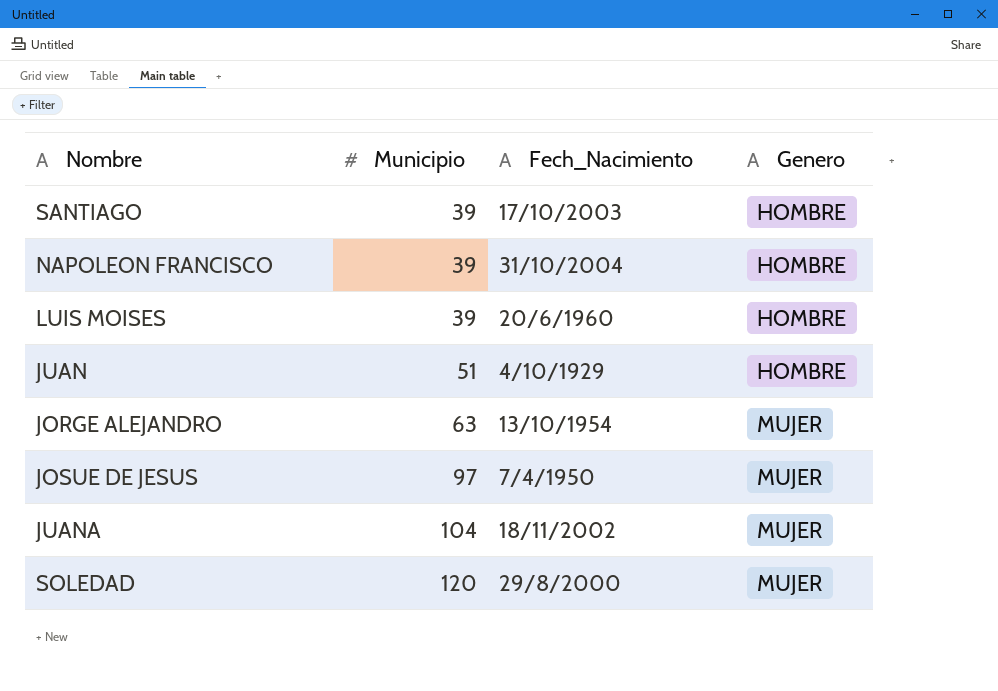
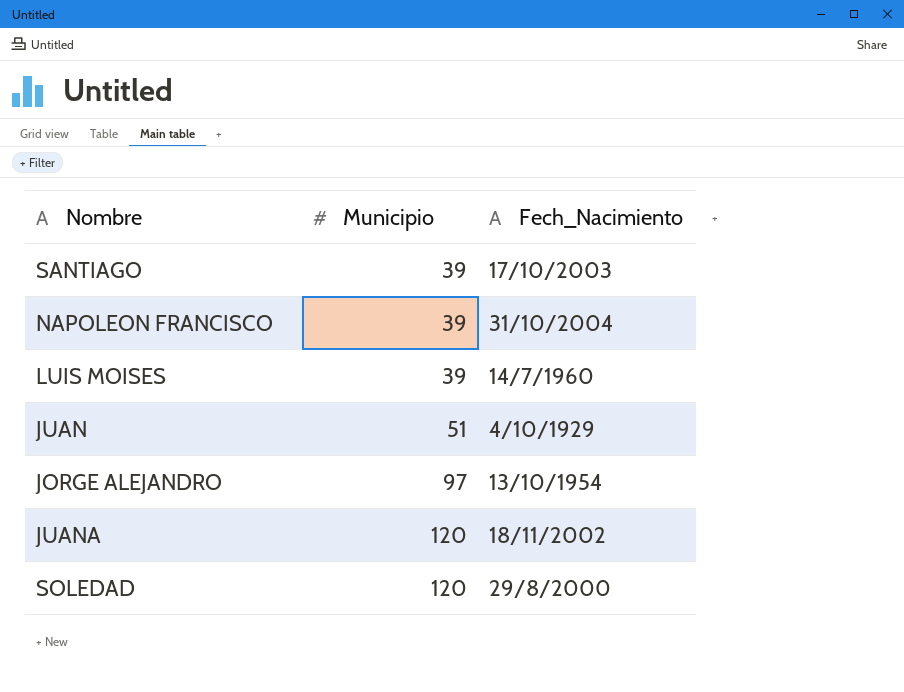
column Genero | position: 4 -> none
row JOSUE DE JESUS: 97 | 7/4/1950 | MUJER -> none
LUIS MOISES | Fech_Nacimiento: 20/6/1960 -> 14/7/1960
JORGE ALEJANDRO | Municipio: 63 -> 97
JUANA | Municipio: 104 -> 120

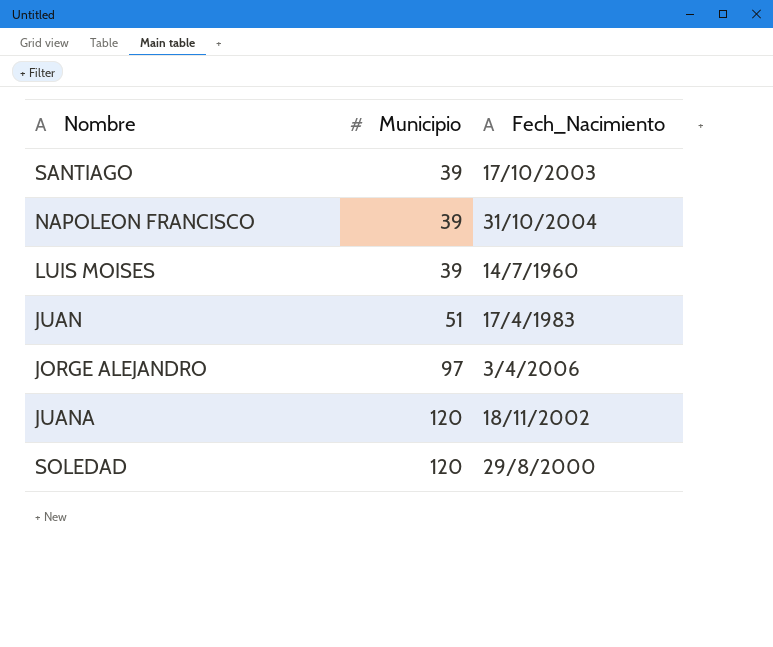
JUAN | Fech_Nacimiento: 4/10/1929 -> 17/4/1983
JORGE ALEJANDRO | Fech_Nacimiento: 13/10/1954 -> 3/4/2006

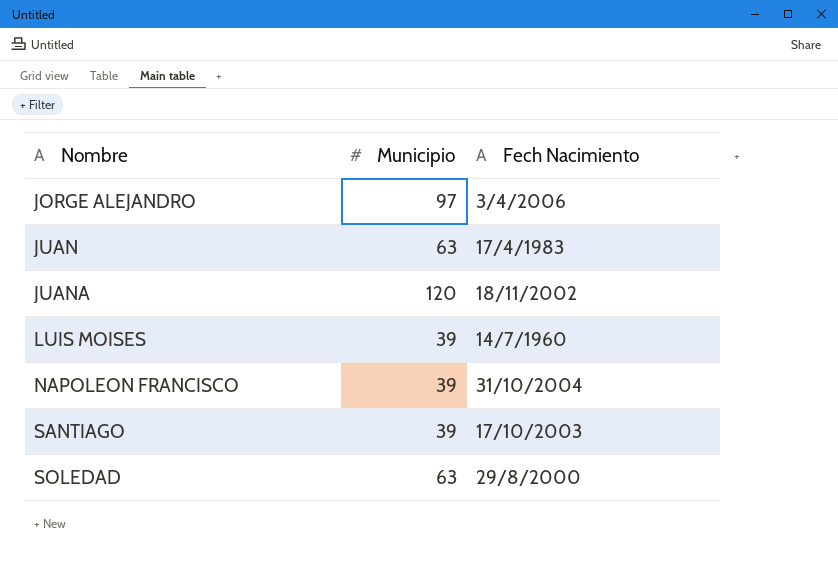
row order: Municipio ascending -> Nombre ascending
column name: Fech_Nacimiento -> Fech Nacimiento
JUAN | Municipio: 51 -> 63
SOLEDAD | Municipio: 120 -> 63

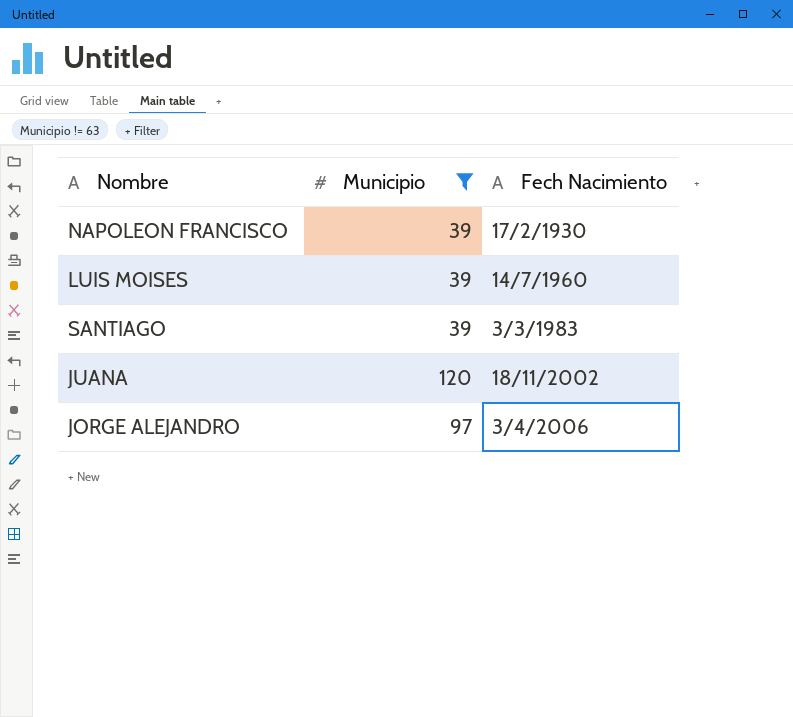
filter: none -> Municipio != 63
row order: Nombre ascending -> Fech Nacimiento ascending
NAPOLEON FRANCISCO | Fech Nacimiento: 31/10/2004 -> 17/2/1930
SANTIAGO | Fech Nacimiento: 17/10/2003 -> 3/3/1983

